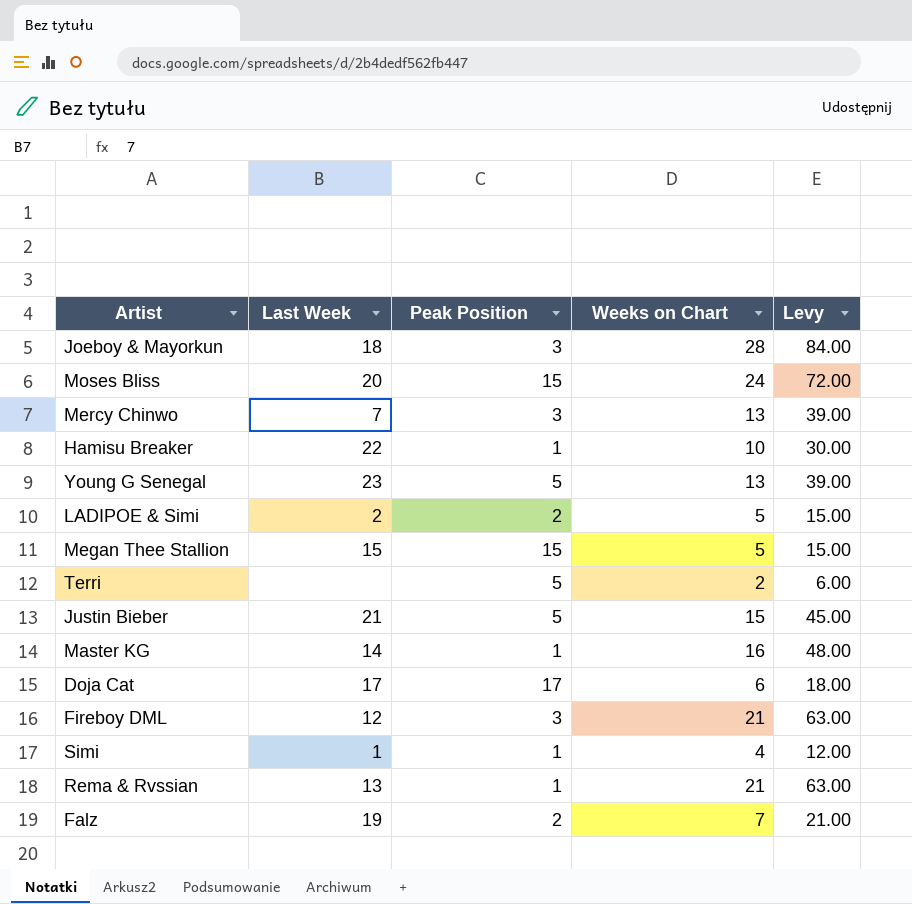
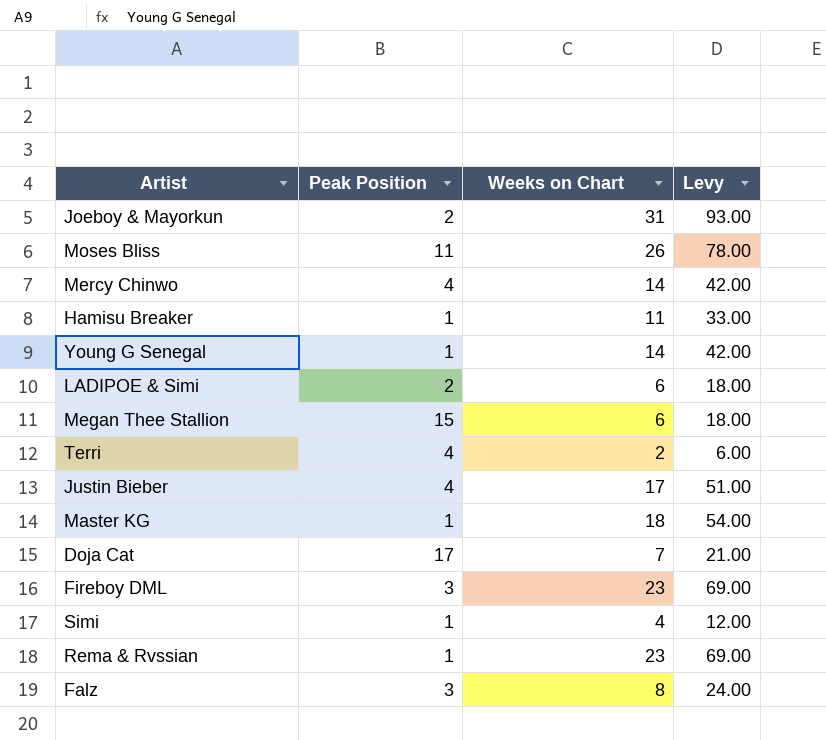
column Last Week | position: 2 -> none
Joeboy & Mayorkun | Peak Position: 3 -> 2
Joeboy & Mayorkun | Weeks on Chart: 28 -> 31
Joeboy & Mayorkun | Levy: 84.00 -> 93.00
Moses Bliss | Peak Position: 15 -> 11
Moses Bliss | Weeks on Chart: 24 -> 26
Moses Bliss | Levy: 72.00 -> 78.00
Mercy Chinwo | Peak Position: 3 -> 4
Mercy Chinwo | Weeks on Chart: 13 -> 14
Mercy Chinwo | Levy: 39.00 -> 42.00
Hamisu Breaker | Weeks on Chart: 10 -> 11
Hamisu Breaker | Levy: 30.00 -> 33.00
Young G Senegal | Peak Position: 5 -> 1
Young G Senegal | Weeks on Chart: 13 -> 14
Young G Senegal | Levy: 39.00 -> 42.00
LADIPOE & Simi | Weeks on Chart: 5 -> 6
LADIPOE & Simi | Levy: 15.00 -> 18.00
Megan Thee Stallion | Weeks on Chart: 5 -> 6
Megan Thee Stallion | Levy: 15.00 -> 18.00
Terri | Peak Position: 5 -> 4
Justin Bieber | Peak Position: 5 -> 4
Justin Bieber | Weeks on Chart: 15 -> 17
Justin Bieber | Levy: 45.00 -> 51.00
Master KG | Weeks on Chart: 16 -> 18
Master KG | Levy: 48.00 -> 54.00
Doja Cat | Weeks on Chart: 6 -> 7
Doja Cat | Levy: 18.00 -> 21.00
Fireboy DML | Weeks on Chart: 21 -> 23
Fireboy DML | Levy: 63.00 -> 69.00
Rema & Rvssian | Weeks on Chart: 21 -> 23
Rema & Rvssian | Levy: 63.00 -> 69.00
Falz | Peak Position: 2 -> 3
Falz | Weeks on Chart: 7 -> 8
Falz | Levy: 21.00 -> 24.00

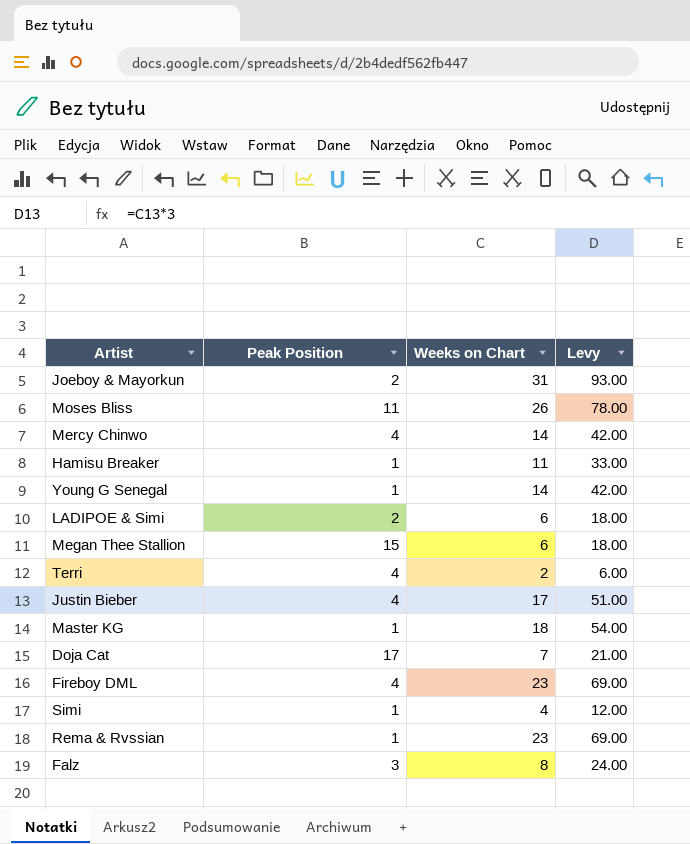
Fireboy DML | Peak Position: 3 -> 4

